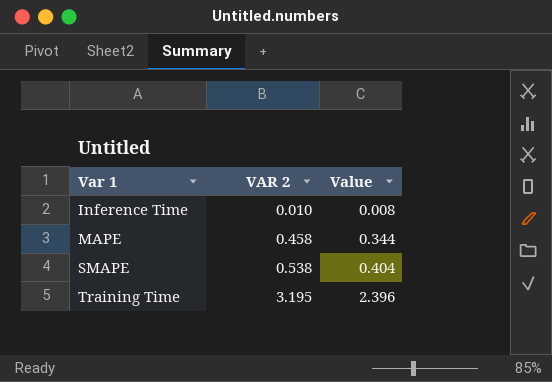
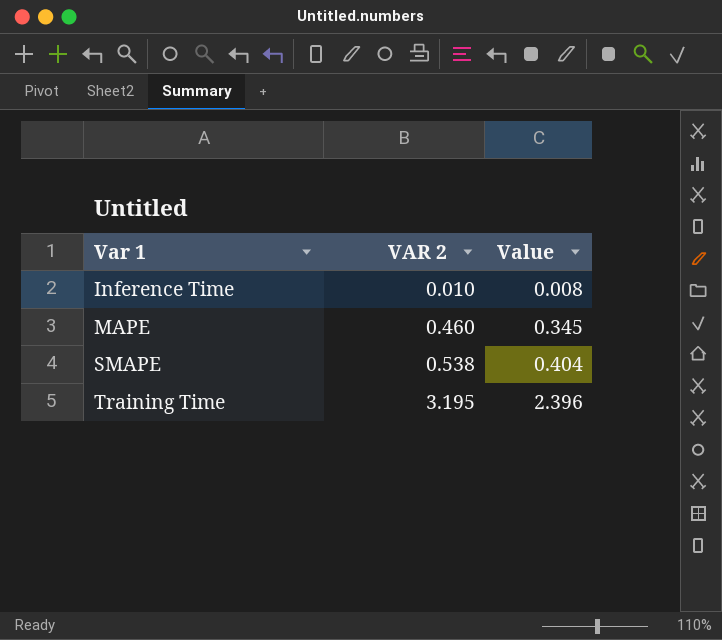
MAPE | VAR 2: 0.458 -> 0.460
MAPE | Value: 0.344 -> 0.345

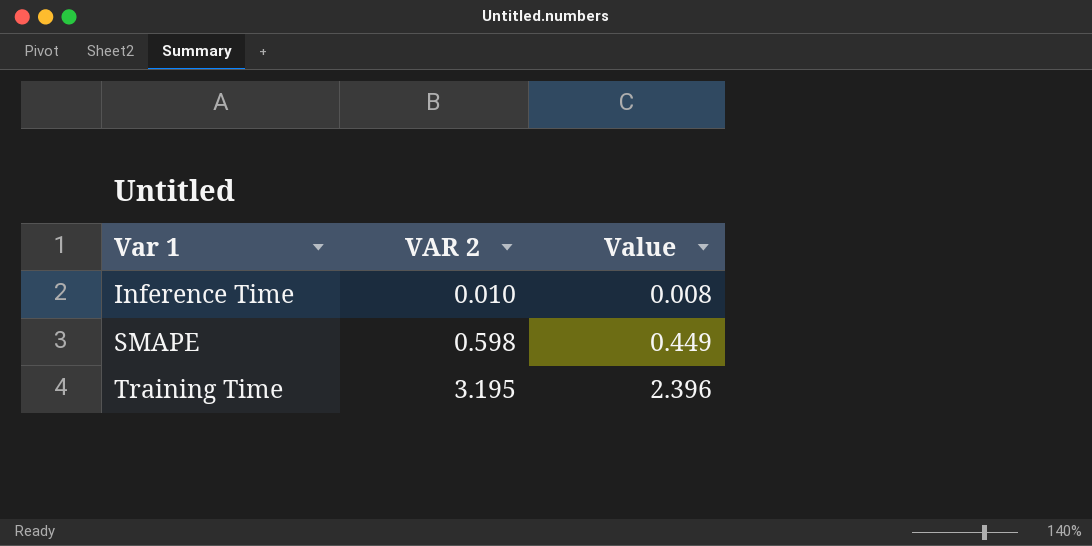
row MAPE: 0.460 | 0.345 -> none
SMAPE | VAR 2: 0.538 -> 0.598
SMAPE | Value: 0.404 -> 0.449

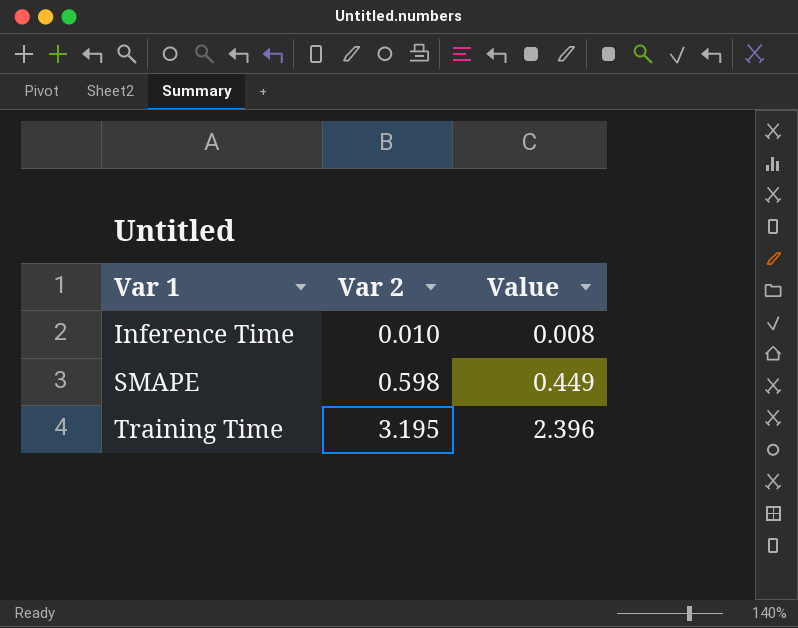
column name: VAR 2 -> Var 2

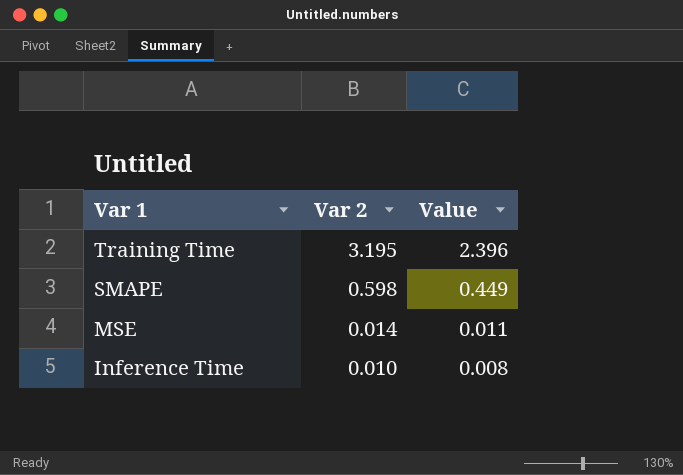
row order: Var 1 ascending -> Var 1 descending
row MSE: none -> 0.014 | 0.011

